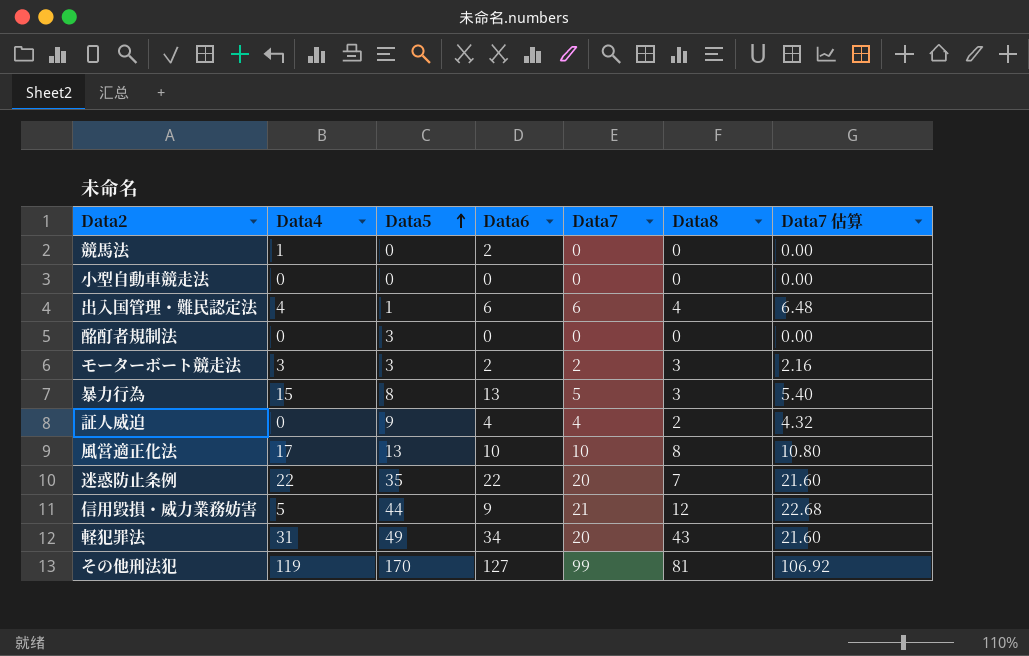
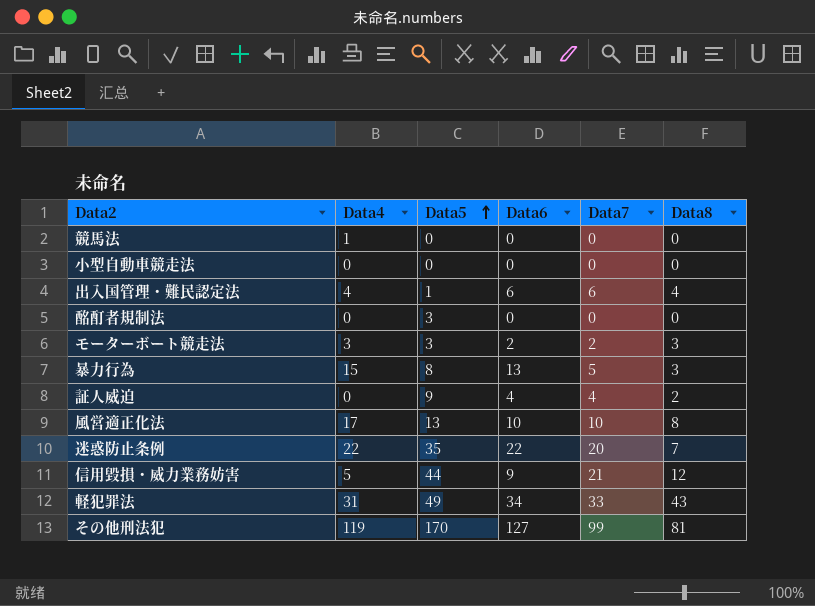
column Data7 估算 | formula: [Data7] * 1.08 -> none
競馬法 | Data6: 2 -> 0
軽犯罪法 | Data7: 20 -> 33

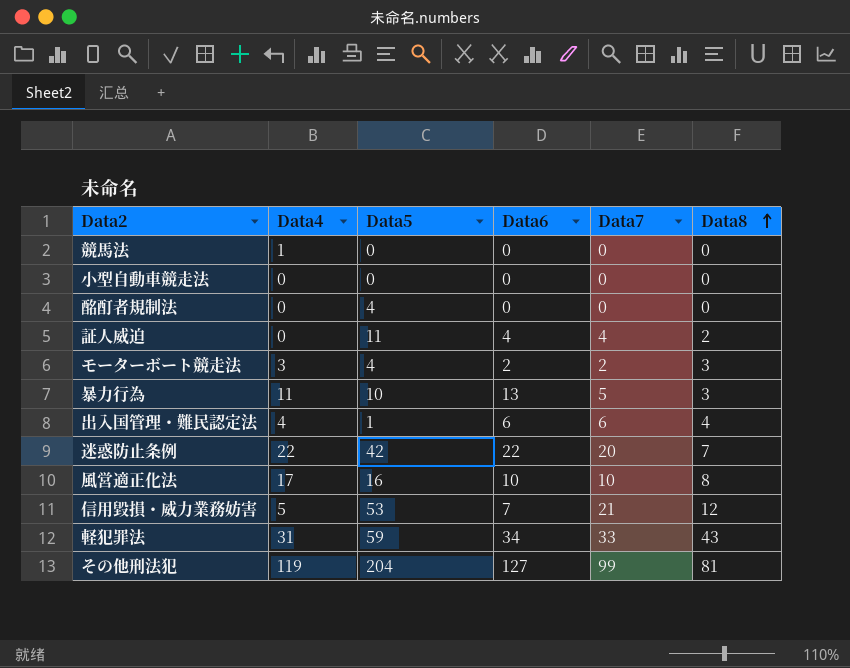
row order: Data5 ascending -> Data8 ascending
酩酊者規制法 | Data5: 3 -> 4
証人威迫 | Data5: 9 -> 11
モーターボート競走法 | Data5: 3 -> 4
暴力行為 | Data4: 15 -> 11
暴力行為 | Data5: 8 -> 10
迷惑防止条例 | Data5: 35 -> 42
風営適正化法 | Data5: 13 -> 16
信用毀損・威力業務妨害 | Data5: 44 -> 53
信用毀損・威力業務妨害 | Data6: 9 -> 7
軽犯罪法 | Data5: 49 -> 59
その他刑法犯 | Data5: 170 -> 204

